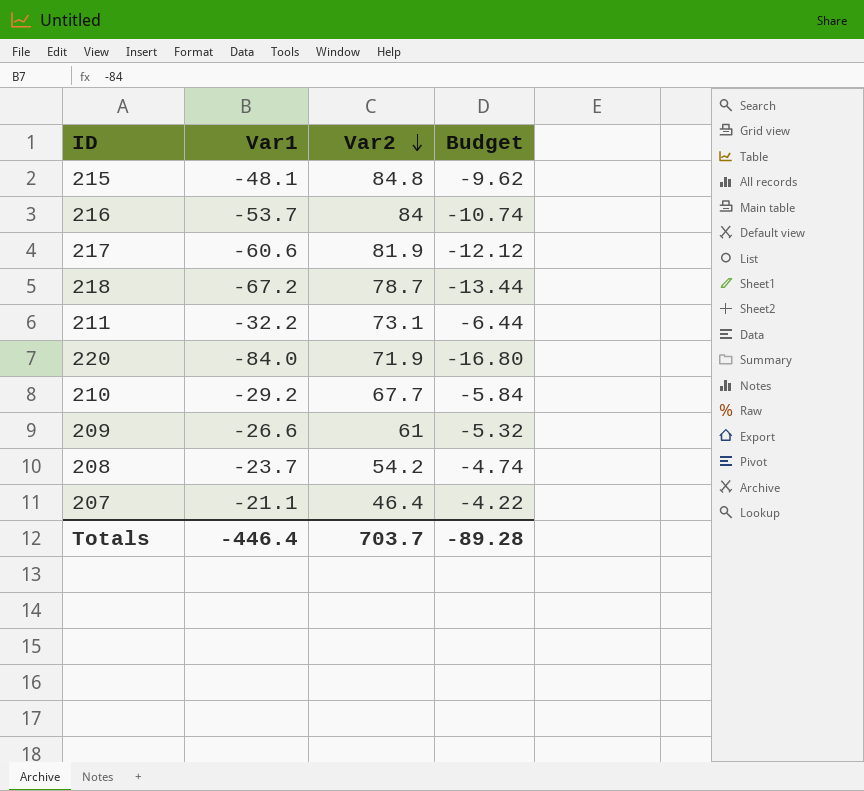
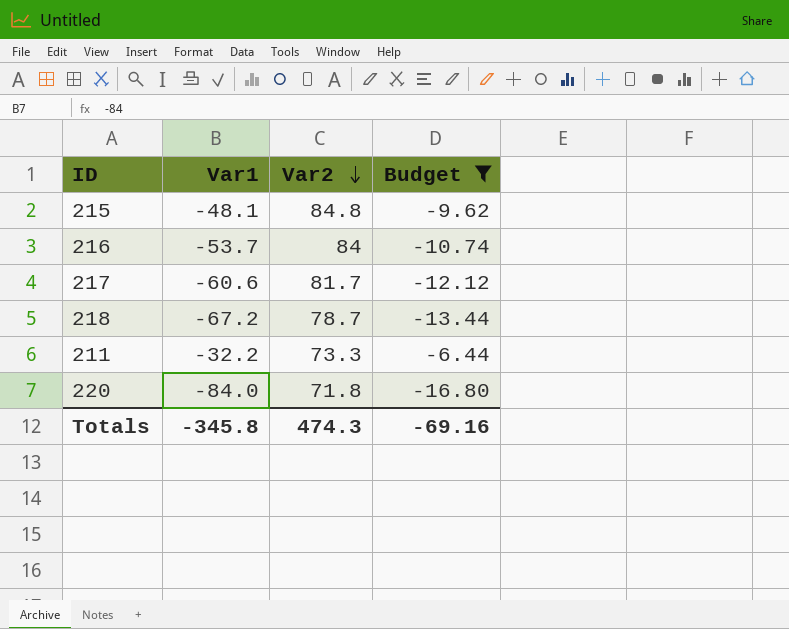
filter: none -> Budget <= -6.44
217 | Var2: 81.9 -> 81.7
211 | Var2: 73.1 -> 73.3
220 | Var2: 71.9 -> 71.8
Totals | Var1: -446.4 -> -345.8
Totals | Var2: 703.7 -> 474.3
Totals | Budget: -89.28 -> -69.16

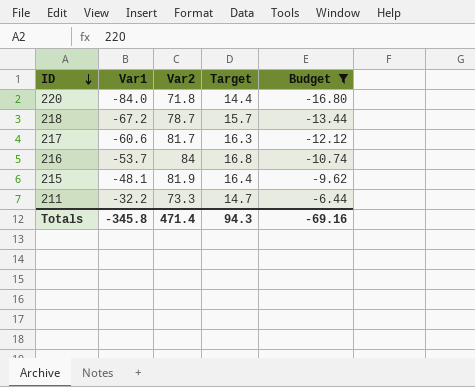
row order: Var2 descending -> ID descending
column Target | formula: none -> [Var2] * 0.2
215 | Var2: 84.8 -> 81.9
Totals | Var2: 474.3 -> 471.4

